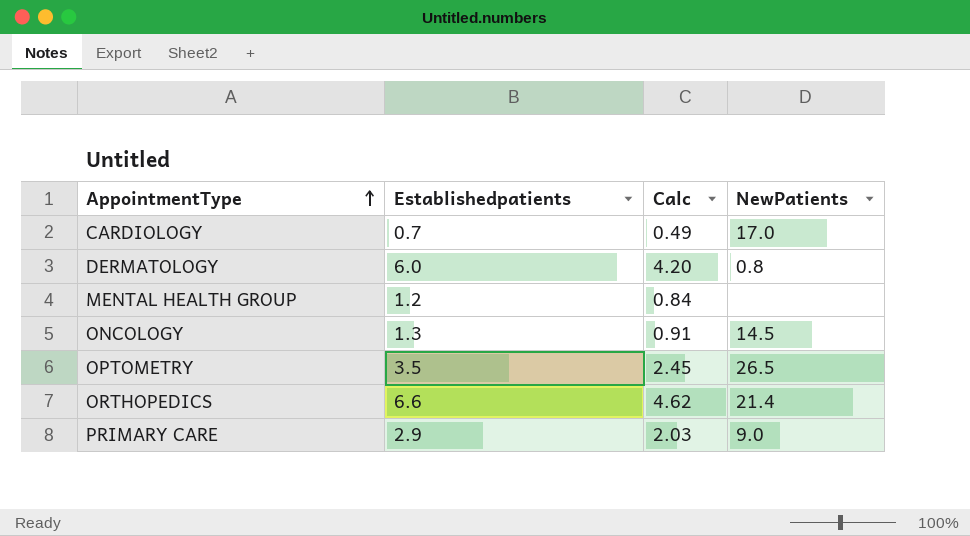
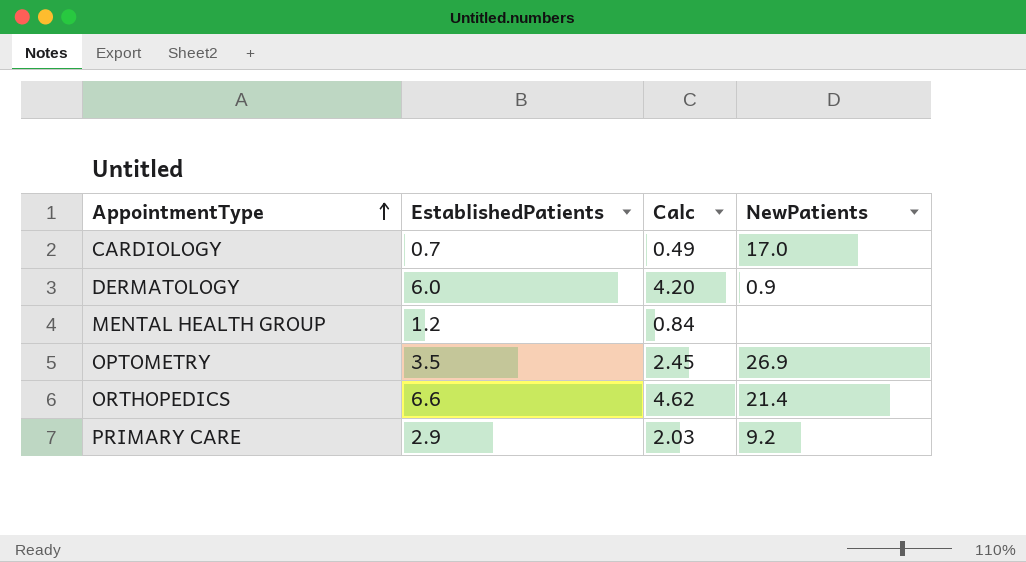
column name: Establishedpatients -> EstablishedPatients
row ONCOLOGY: 1.3 | 0.91 | 14.5 -> none
DERMATOLOGY | NewPatients: 0.8 -> 0.9
OPTOMETRY | NewPatients: 26.5 -> 26.9
PRIMARY CARE | NewPatients: 9.0 -> 9.2

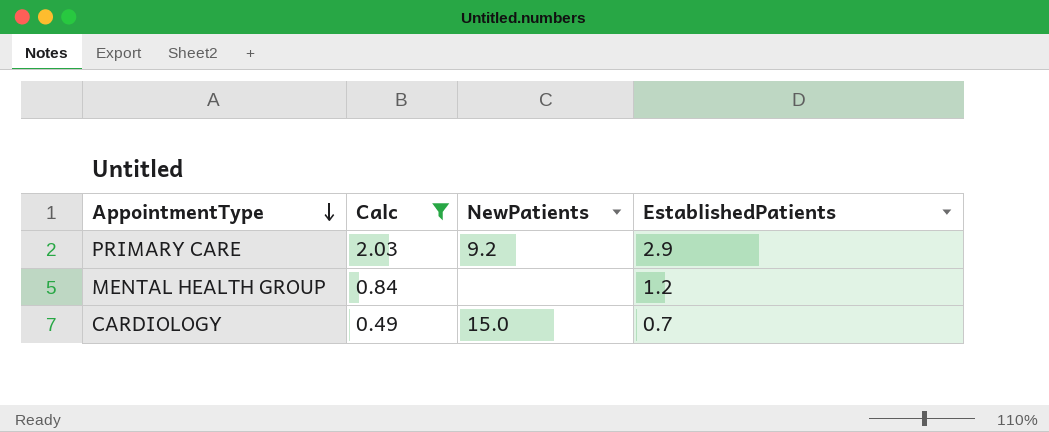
filter: none -> Calc <= 2.03
row order: AppointmentType ascending -> AppointmentType descending
column EstablishedPatients | position: 2 -> 4
CARDIOLOGY | NewPatients: 17.0 -> 15.0

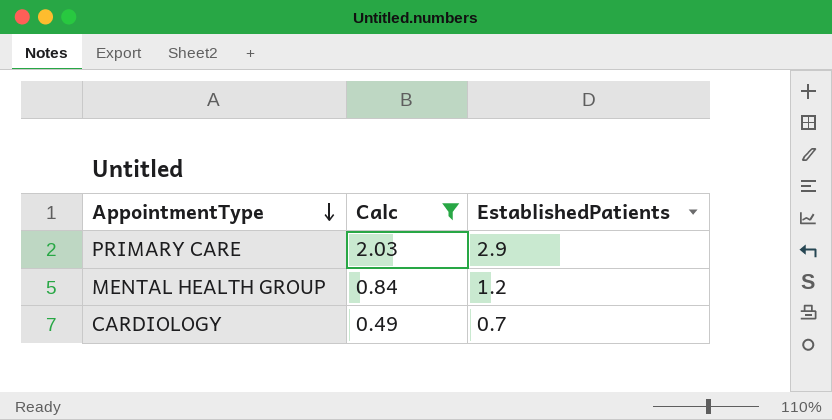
column NewPatients | position: 3 -> none

